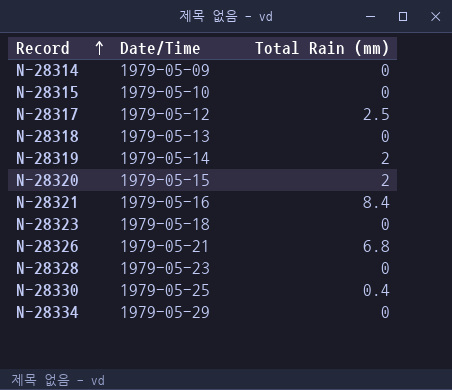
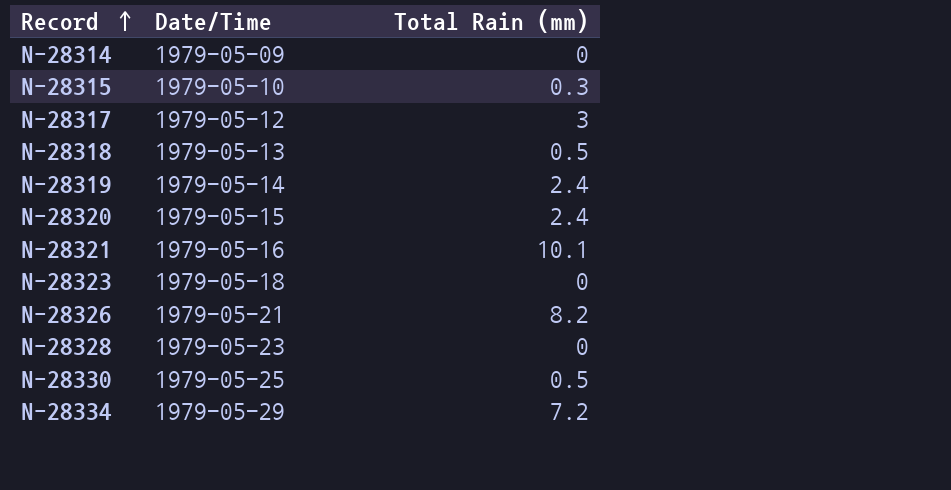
N-28315 | Total Rain (mm): 0 -> 0.3
N-28317 | Total Rain (mm): 2.5 -> 3
N-28318 | Total Rain (mm): 0 -> 0.5
N-28319 | Total Rain (mm): 2 -> 2.4
N-28320 | Total Rain (mm): 2 -> 2.4
N-28321 | Total Rain (mm): 8.4 -> 10.1
N-28326 | Total Rain (mm): 6.8 -> 8.2
N-28330 | Total Rain (mm): 0.4 -> 0.5
N-28334 | Total Rain (mm): 0 -> 7.2

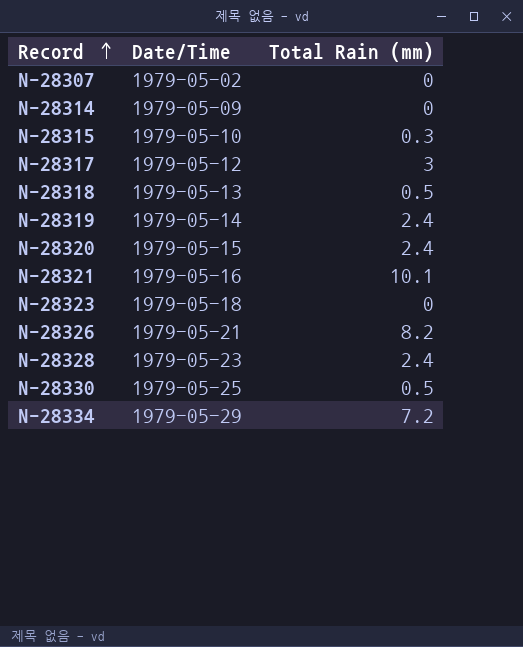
row N-28307: none -> 1979-05-02 | 0
N-28328 | Total Rain (mm): 0 -> 2.4

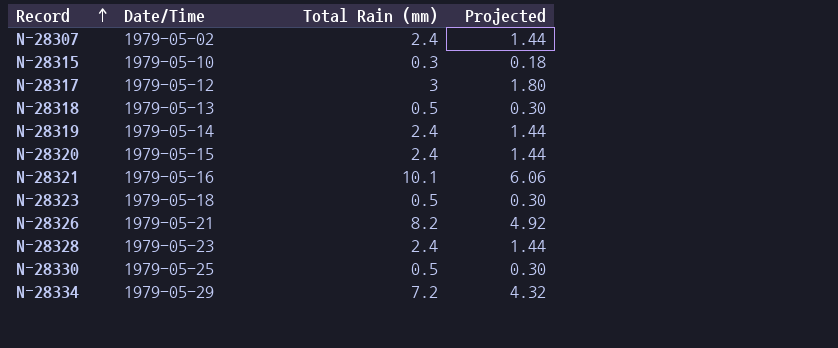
column Projected | formula: none -> [Total Rain (mm)] * 0.6
row N-28314: 1979-05-09 | 0 -> none
N-28307 | Total Rain (mm): 0 -> 2.4
N-28323 | Total Rain (mm): 0 -> 0.5

